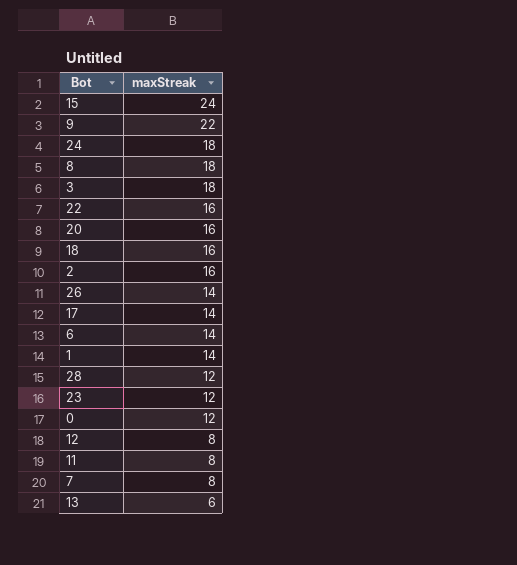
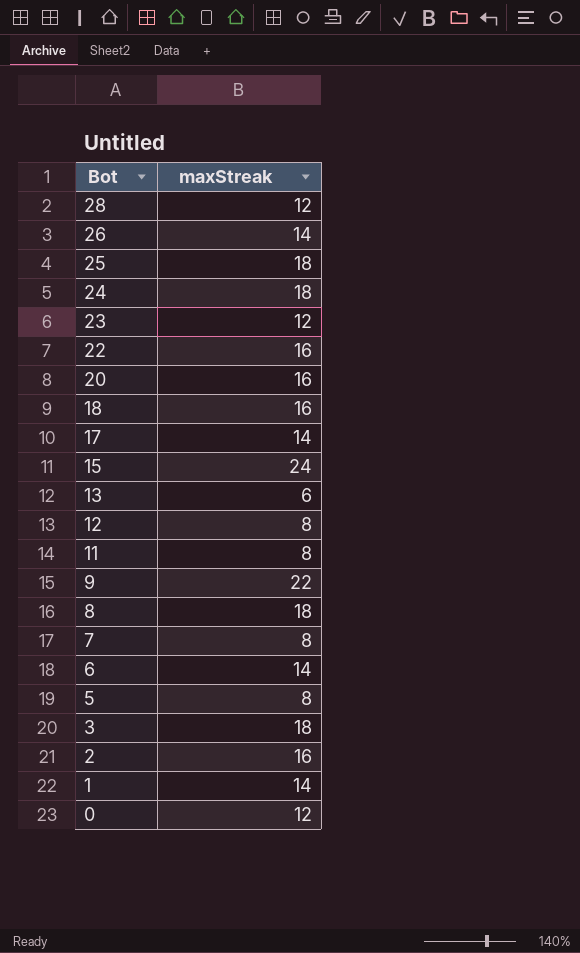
row order: maxStreak descending -> Bot descending
row 25: none -> 18
row 5: none -> 8

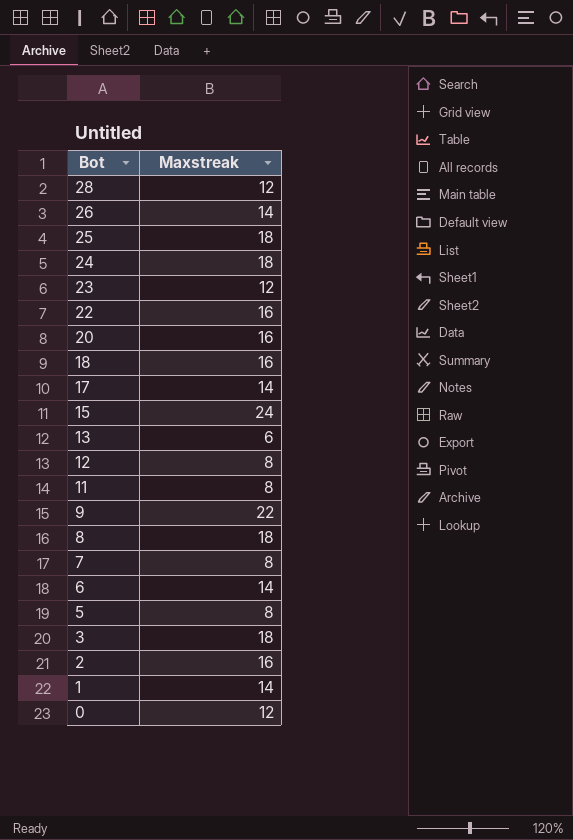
column name: maxStreak -> Maxstreak

